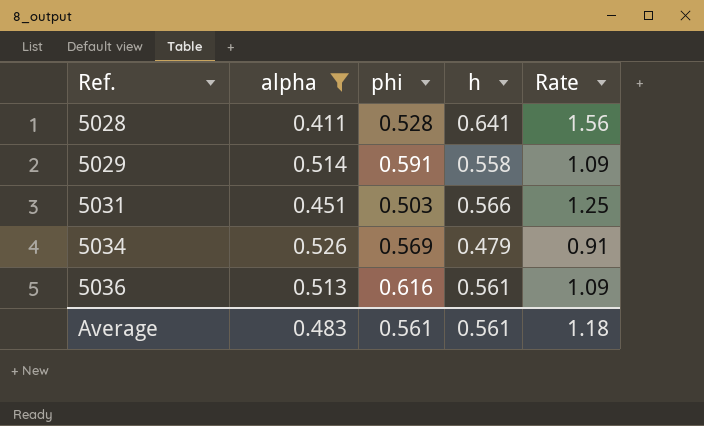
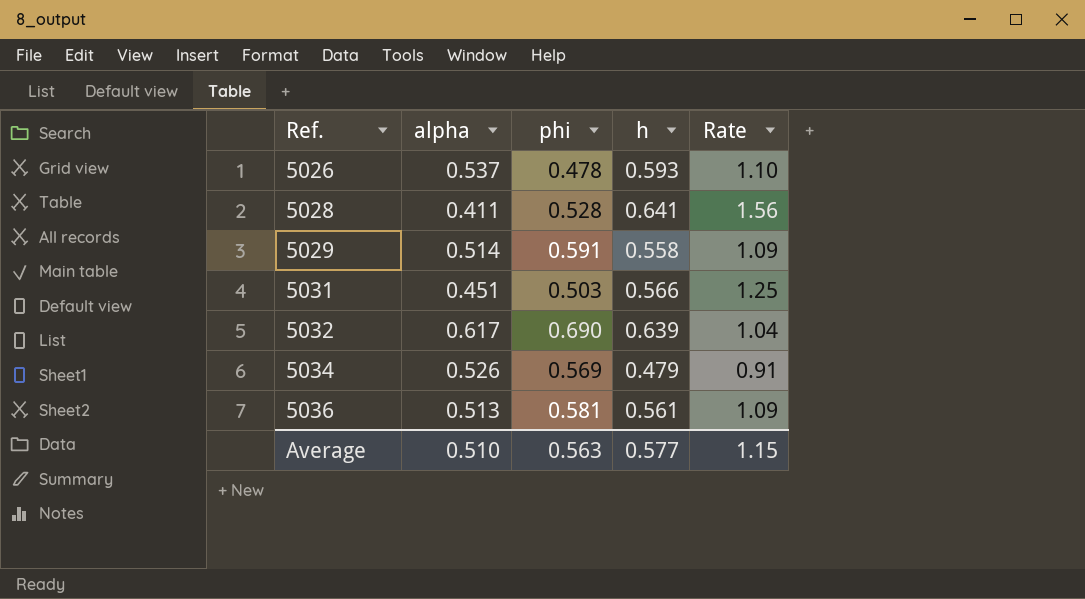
filter: alpha <= 0.526 -> none
5036 | phi: 0.616 -> 0.581
Average | alpha: 0.483 -> 0.510
Average | phi: 0.561 -> 0.563
Average | h: 0.561 -> 0.577
Average | Rate: 1.18 -> 1.15

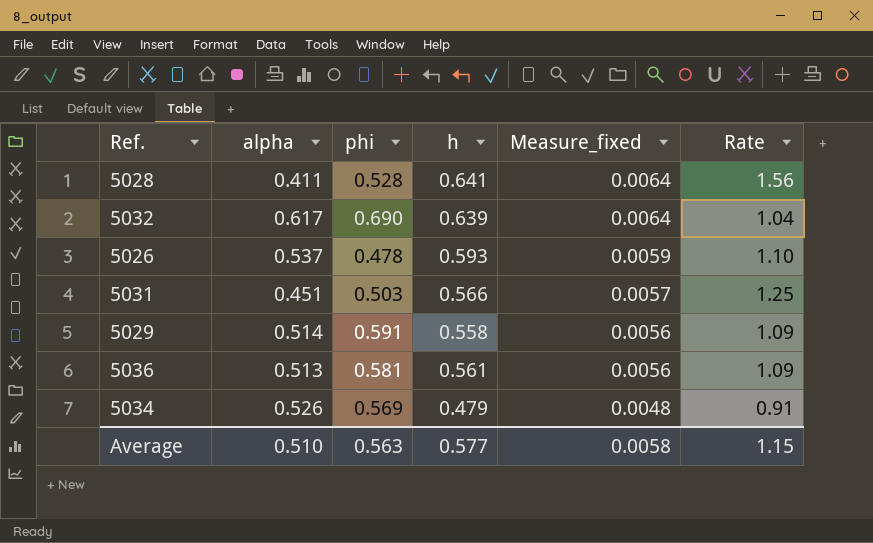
row order: Ref. ascending -> Measure_fixed descending
column Measure_fixed | formula: none -> [h] * 0.01

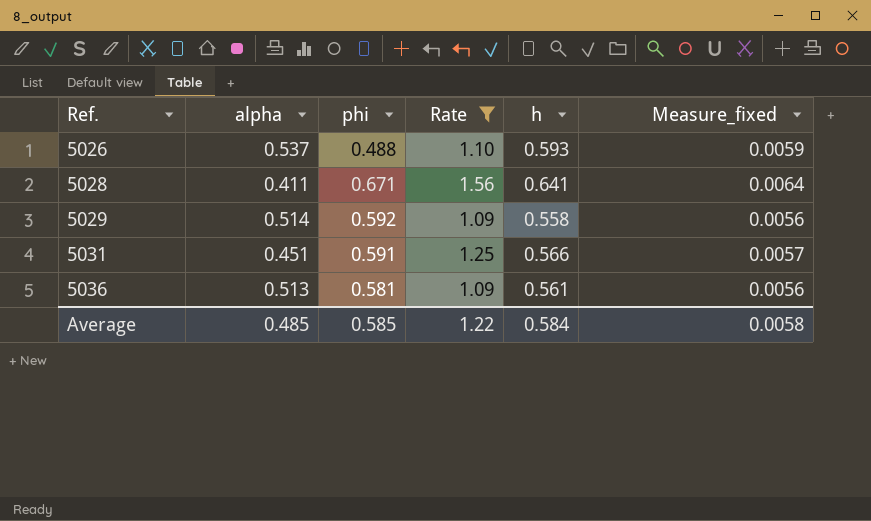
filter: none -> Rate >= 1.09
row order: Measure_fixed descending -> Ref. ascending
column Rate | position: 6 -> 4
5026 | phi: 0.478 -> 0.488
5028 | phi: 0.528 -> 0.671
5029 | phi: 0.591 -> 0.592
5031 | phi: 0.503 -> 0.591
Average | alpha: 0.510 -> 0.485
Average | phi: 0.563 -> 0.585
Average | Rate: 1.15 -> 1.22
Average | h: 0.577 -> 0.584

